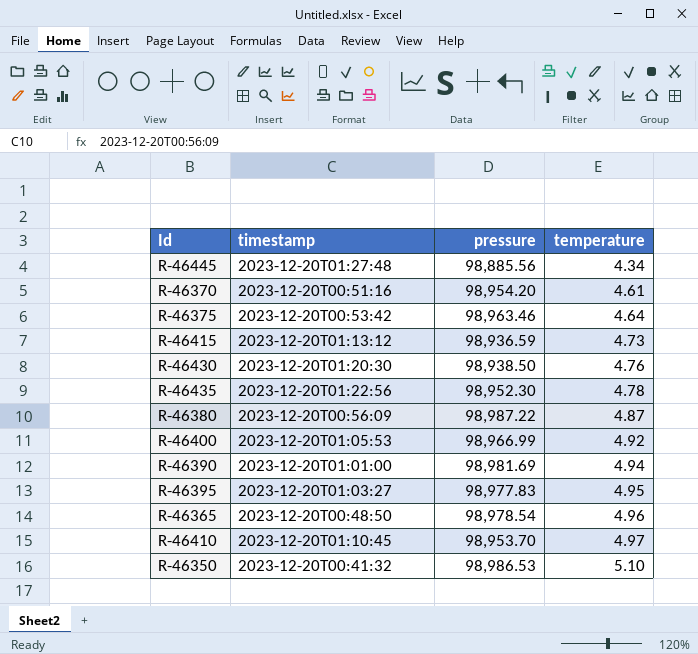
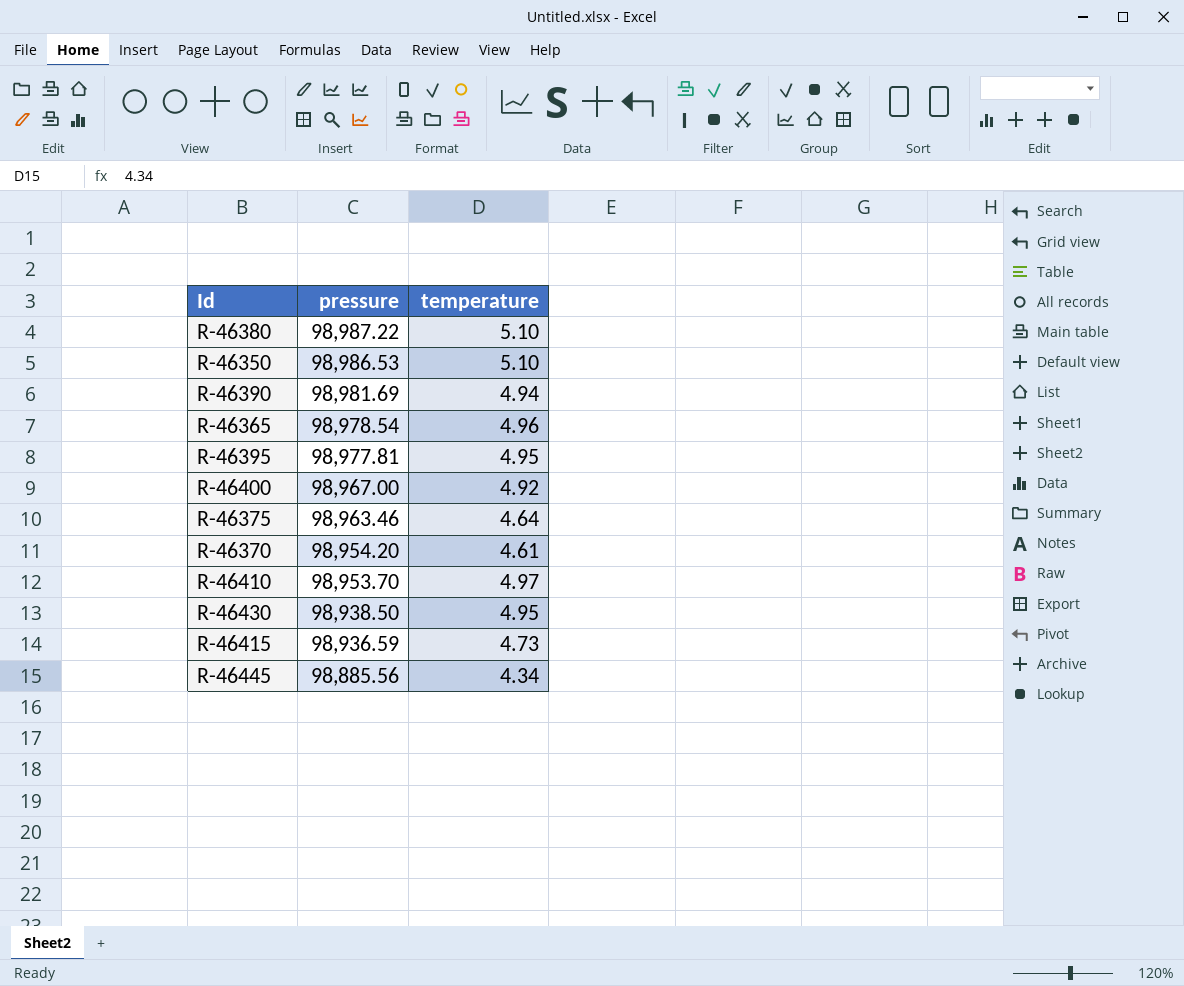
row order: temperature ascending -> pressure descending
column timestamp | position: 2 -> none
row R-46435: 2023-12-20T01:22:56 | 98,952.30 | 4.78 -> none
R-46380 | temperature: 4.87 -> 5.10
R-46395 | pressure: 98,977.83 -> 98,977.81
R-46400 | pressure: 98,966.99 -> 98,967.00
R-46430 | temperature: 4.76 -> 4.95

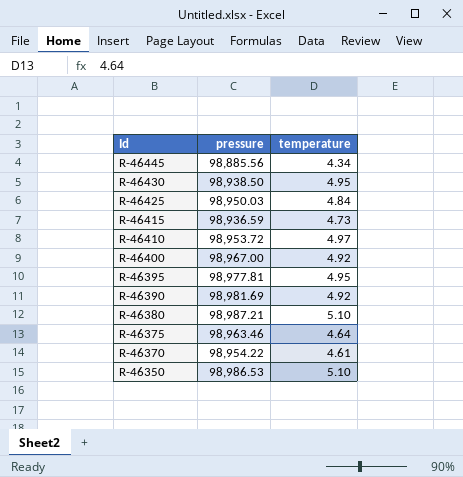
row order: pressure descending -> Id descending
row R-46365: 98,978.54 | 4.96 -> none
row R-46425: none -> 98,950.03 | 4.84
R-46410 | pressure: 98,953.70 -> 98,953.72
R-46390 | temperature: 4.94 -> 4.92
R-46380 | pressure: 98,987.22 -> 98,987.21
R-46370 | pressure: 98,954.20 -> 98,954.22

